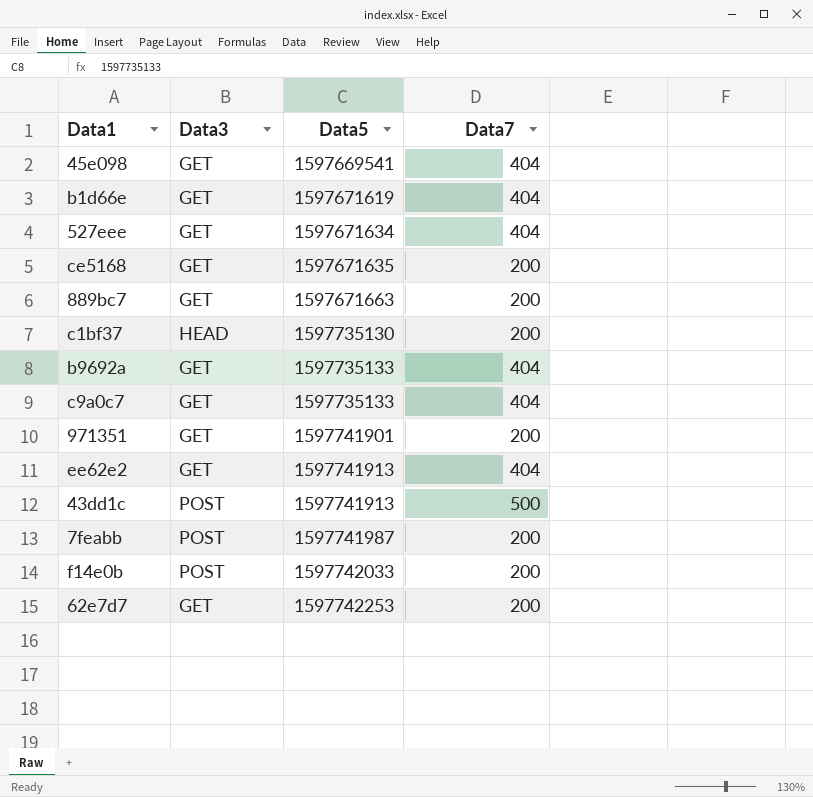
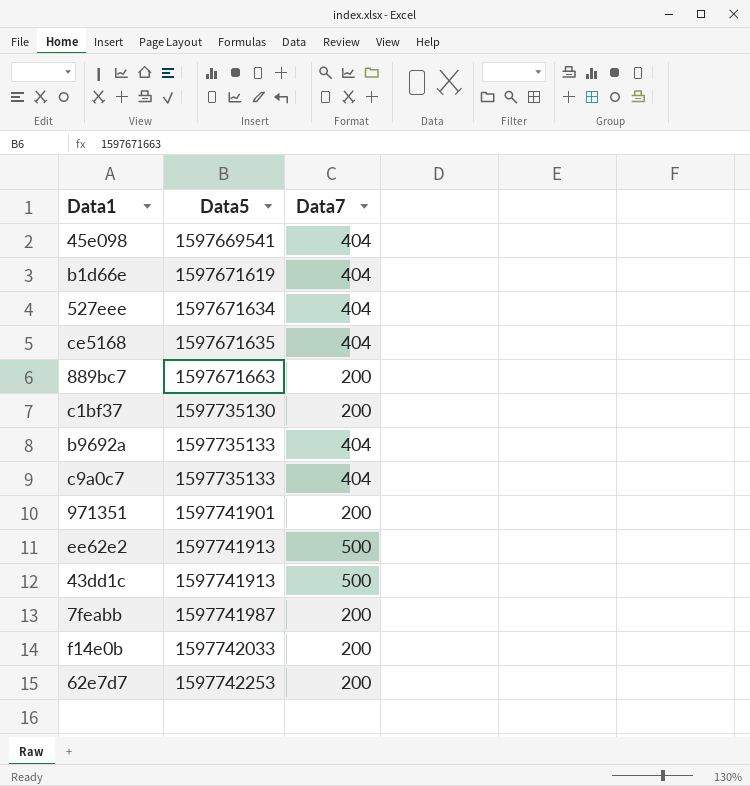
column Data3 | position: 2 -> none
ce5168 | Data7: 200 -> 404
ee62e2 | Data7: 404 -> 500

